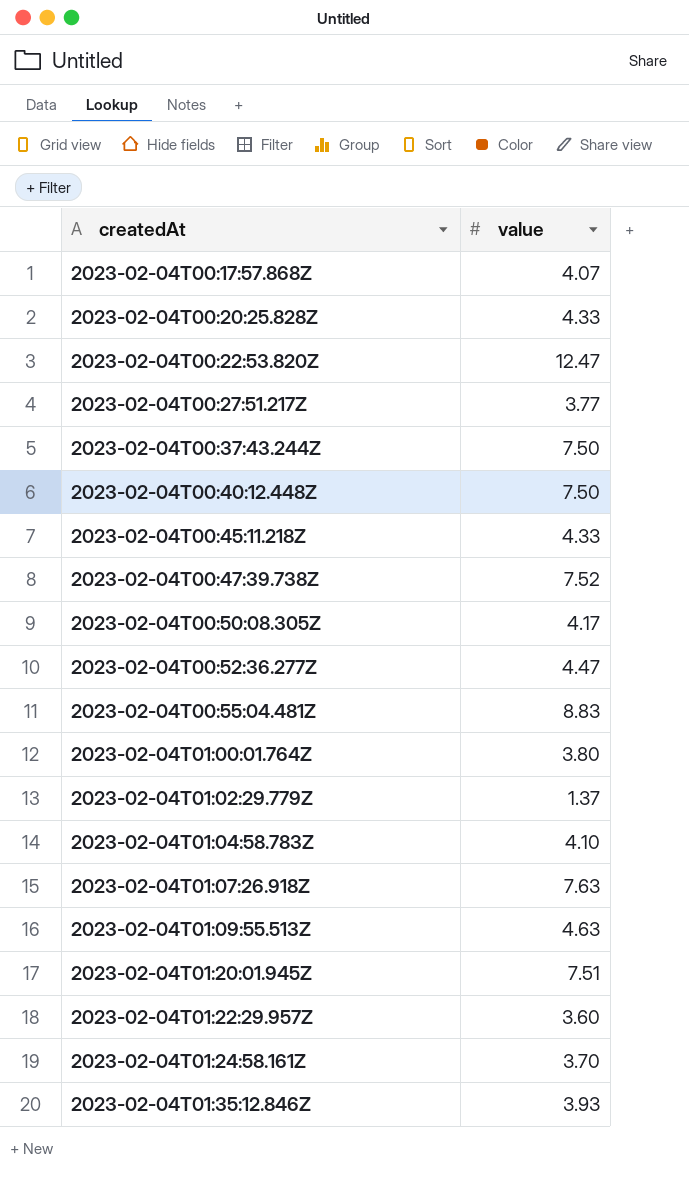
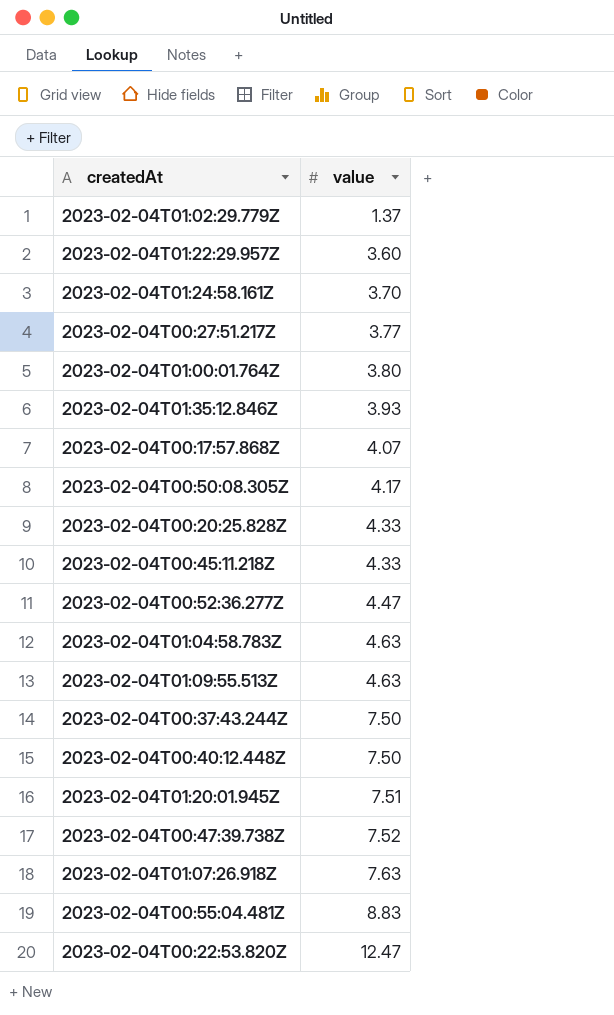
row order: createdAt ascending -> value ascending
2023-02-04T01:04:58.783Z | value: 4.10 -> 4.63

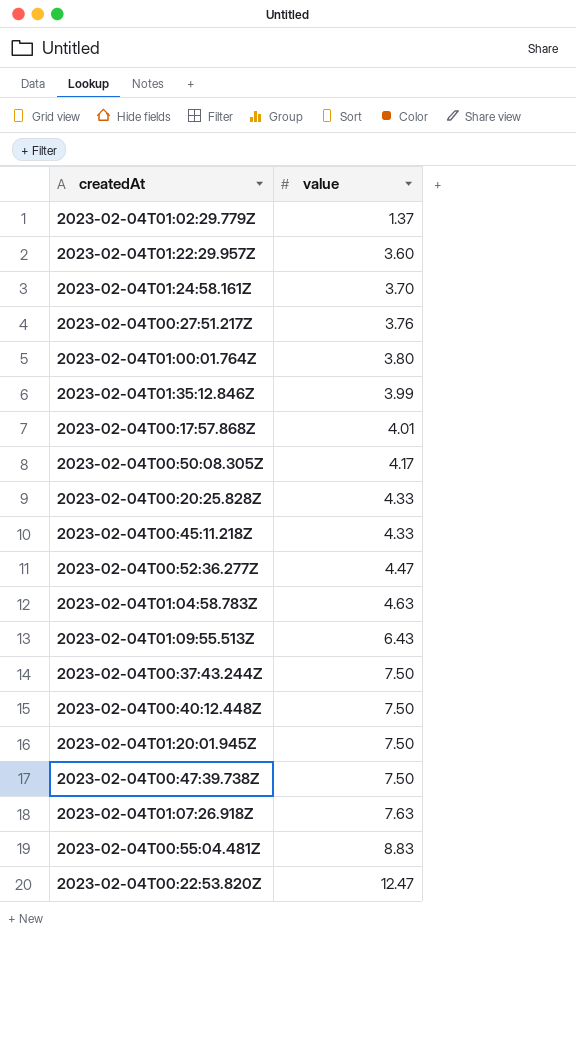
2023-02-04T00:27:51.217Z | value: 3.77 -> 3.76
2023-02-04T01:35:12.846Z | value: 3.93 -> 3.99
2023-02-04T00:17:57.868Z | value: 4.07 -> 4.01
2023-02-04T01:09:55.513Z | value: 4.63 -> 6.43
2023-02-04T01:20:01.945Z | value: 7.51 -> 7.50
2023-02-04T00:47:39.738Z | value: 7.52 -> 7.50

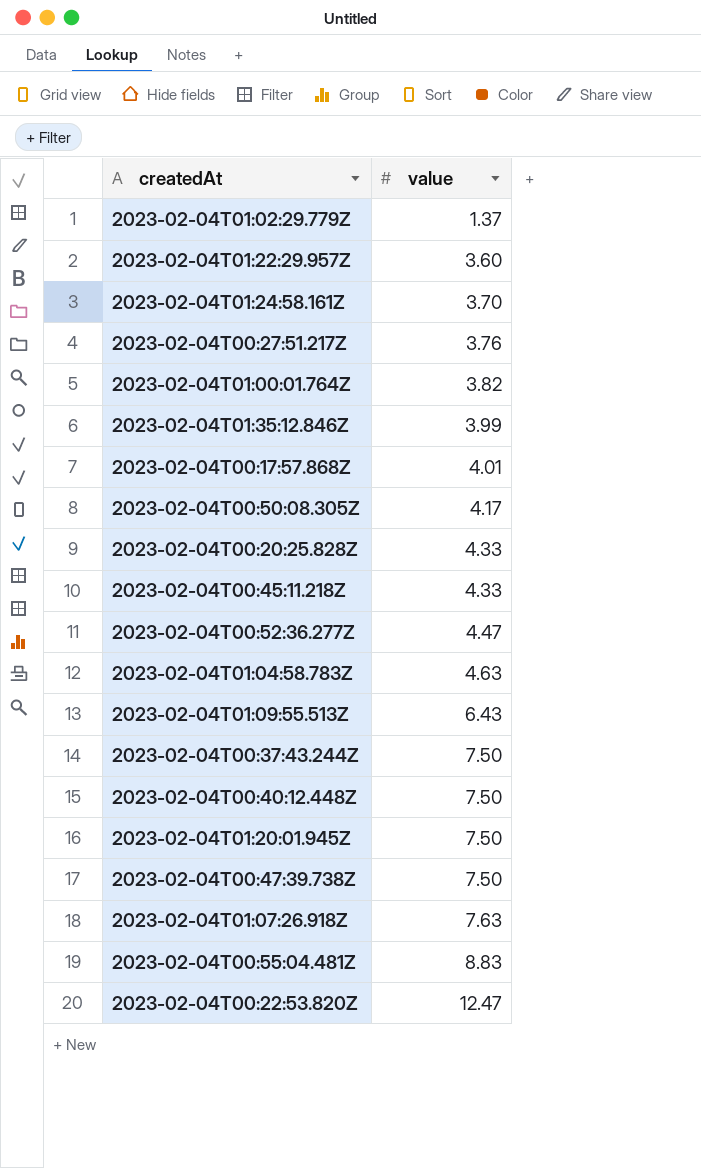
2023-02-04T01:00:01.764Z | value: 3.80 -> 3.82

